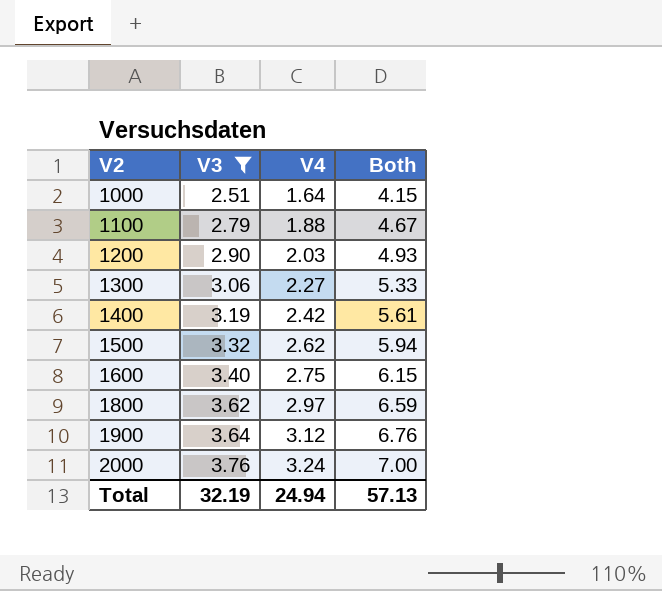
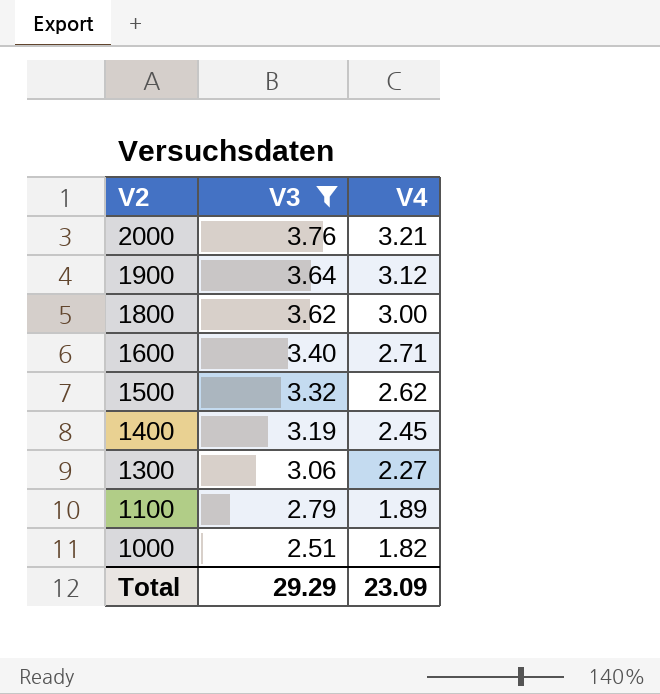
row order: V2 ascending -> V2 descending
column Both | formula: [V3] + [V4] -> none
row 1200: 2.90 | 2.03 | 4.93 -> none
2000 | V4: 3.24 -> 3.21
1800 | V4: 2.97 -> 3.00
1600 | V4: 2.75 -> 2.71
1400 | V4: 2.42 -> 2.45
1100 | V4: 1.88 -> 1.89
1000 | V4: 1.64 -> 1.82
Total | V3: 32.19 -> 29.29
Total | V4: 24.94 -> 23.09

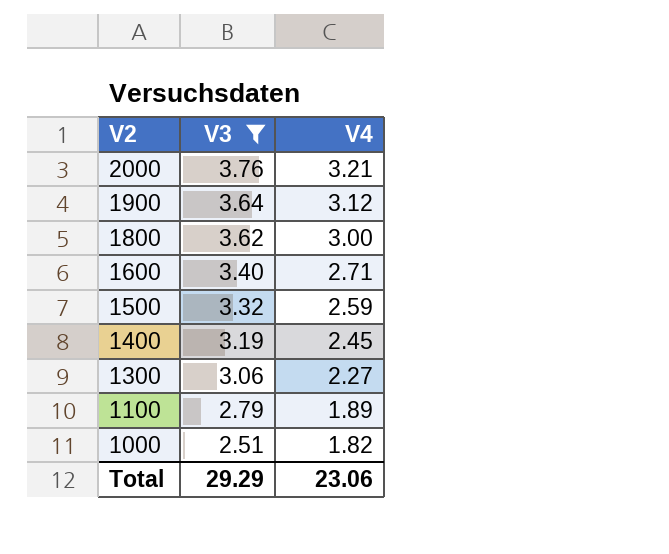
1500 | V4: 2.62 -> 2.59
Total | V4: 23.09 -> 23.06

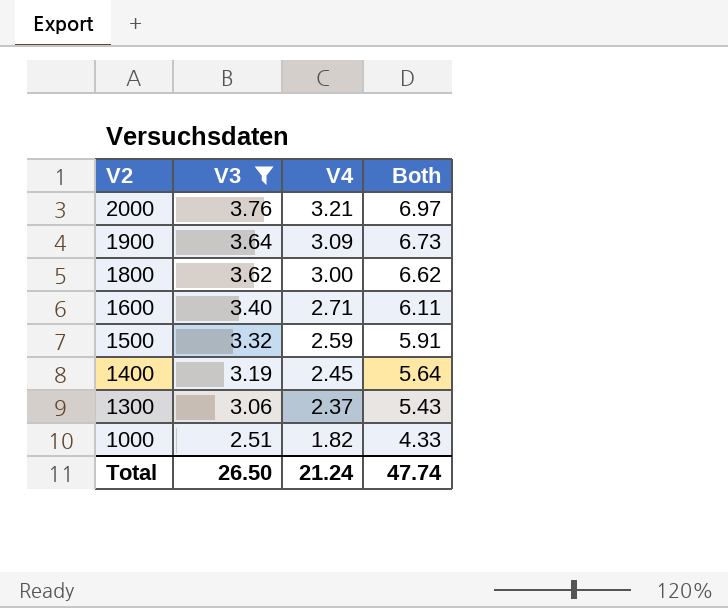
column Both | formula: none -> [V3] + [V4]
row 1100: 2.79 | 1.89 -> none
1900 | V4: 3.12 -> 3.09
1300 | V4: 2.27 -> 2.37
Total | V3: 29.29 -> 26.50
Total | V4: 23.06 -> 21.24

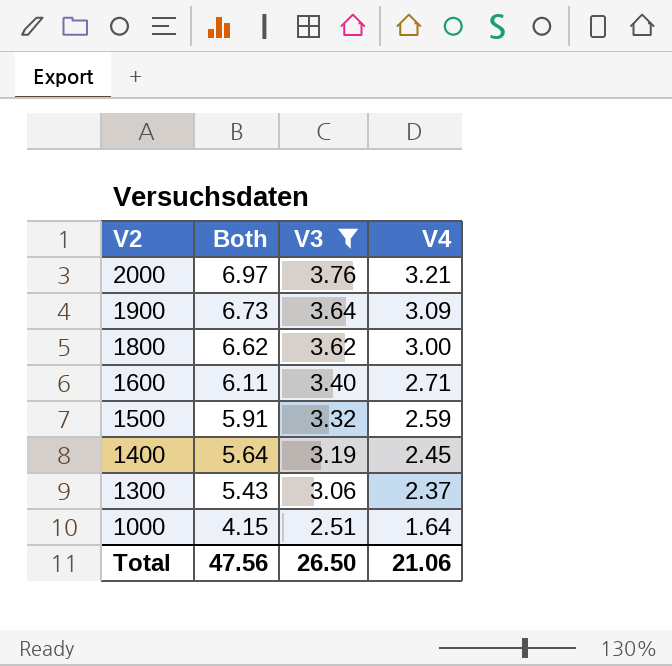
column Both | position: 4 -> 2
1000 | Both: 4.33 -> 4.15
1000 | V4: 1.82 -> 1.64
Total | Both: 47.74 -> 47.56
Total | V4: 21.24 -> 21.06

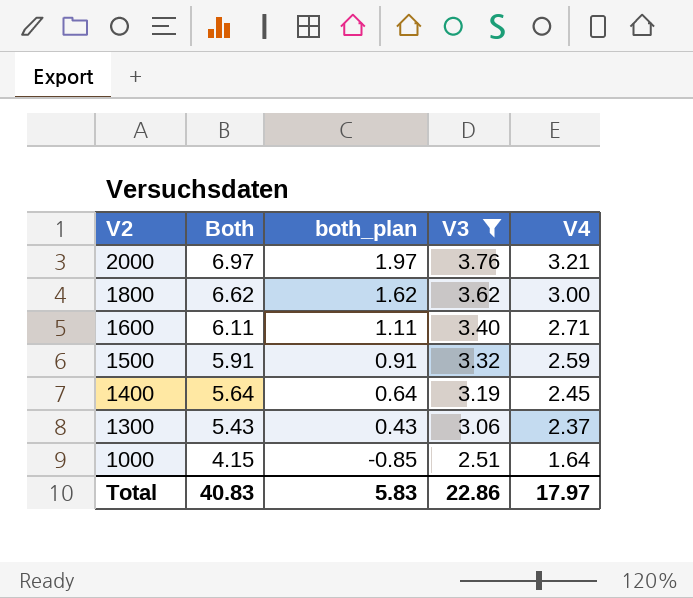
column both_plan | formula: none -> [Both] - 5
row 1900: 6.73 | 3.64 | 3.09 -> none
Total | Both: 47.56 -> 40.83
Total | V3: 26.50 -> 22.86
Total | V4: 21.06 -> 17.97

